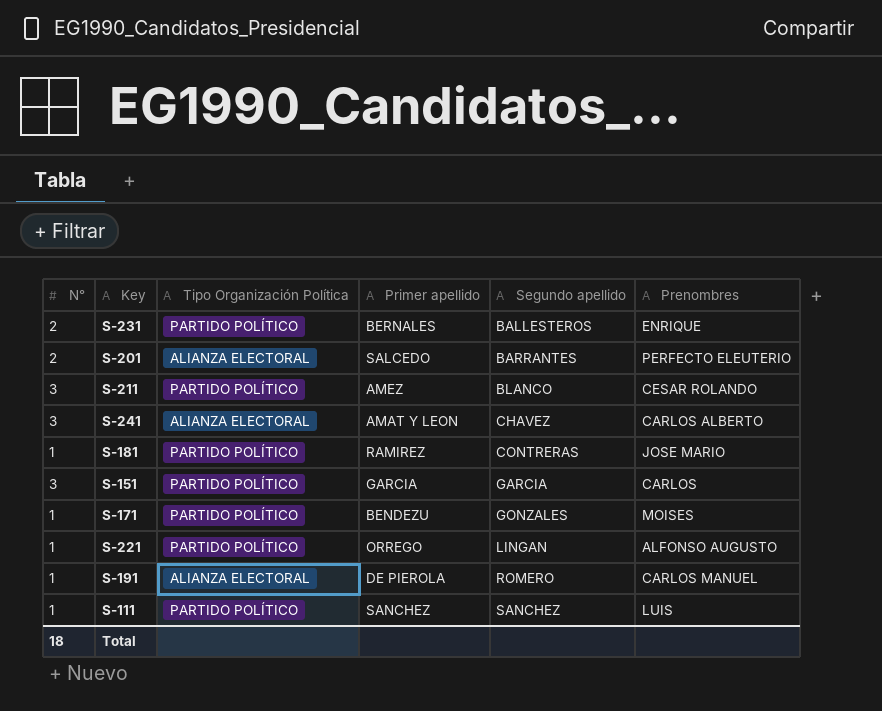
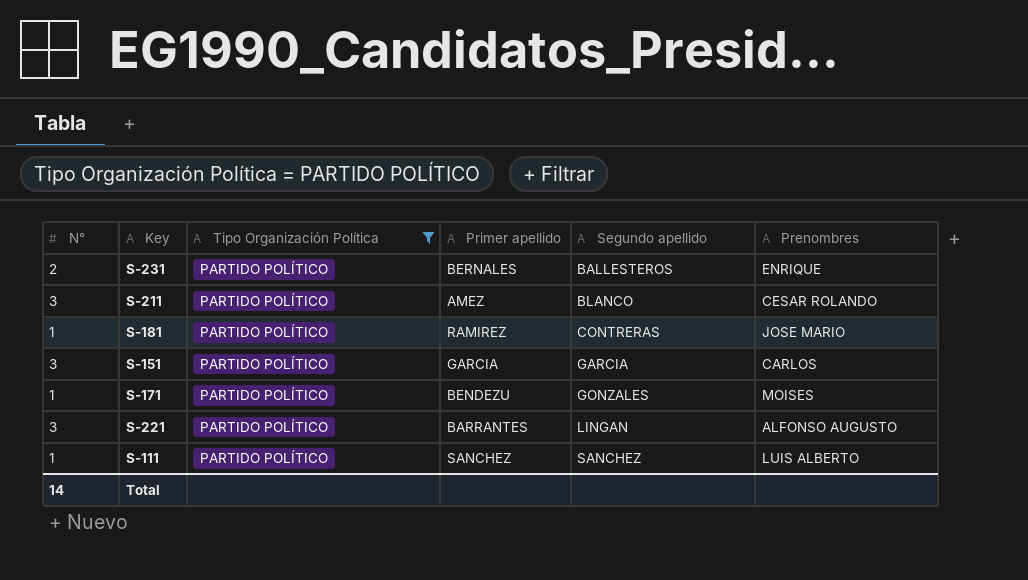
filter: none -> Tipo Organización Política = PARTIDO POLÍTICO
S-221 | N°: 1 -> 3
S-221 | Primer apellido: ORREGO -> BARRANTES
S-111 | Prenombres: LUIS -> LUIS ALBERTO
Total | N°: 18 -> 14

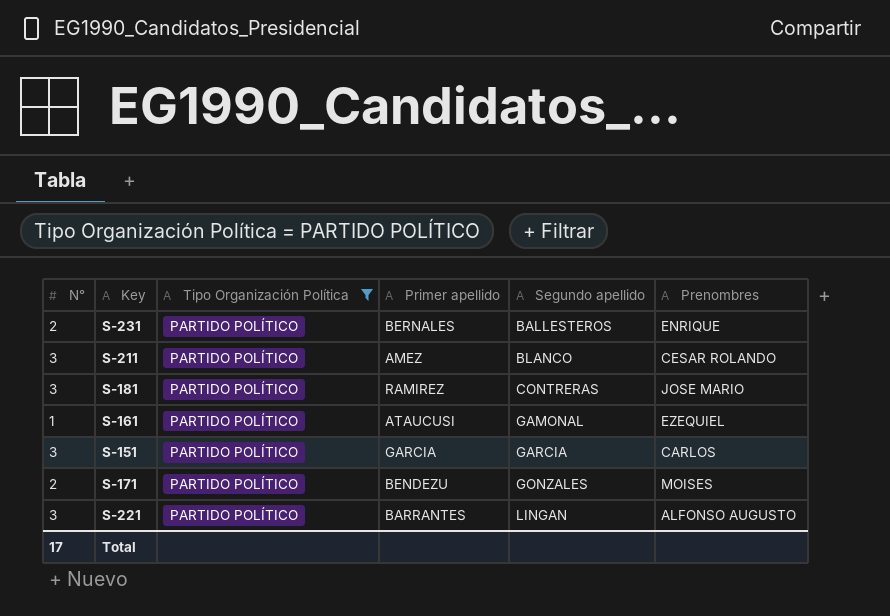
row S-111: 1 | PARTIDO POLÍTICO | SANCHEZ | SANCHEZ | LUIS ALBERTO -> none
S-181 | N°: 1 -> 3
row S-161: none -> 1 | PARTIDO POLÍTICO | ATAUCUSI | GAMONAL | EZEQUIEL
S-171 | N°: 1 -> 2
Total | N°: 14 -> 17

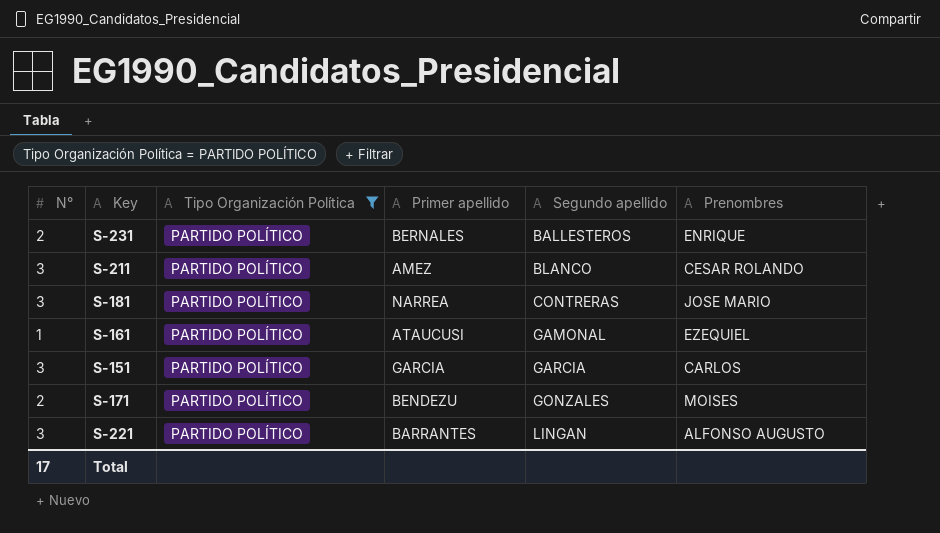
S-181 | Primer apellido: RAMIREZ -> NARREA

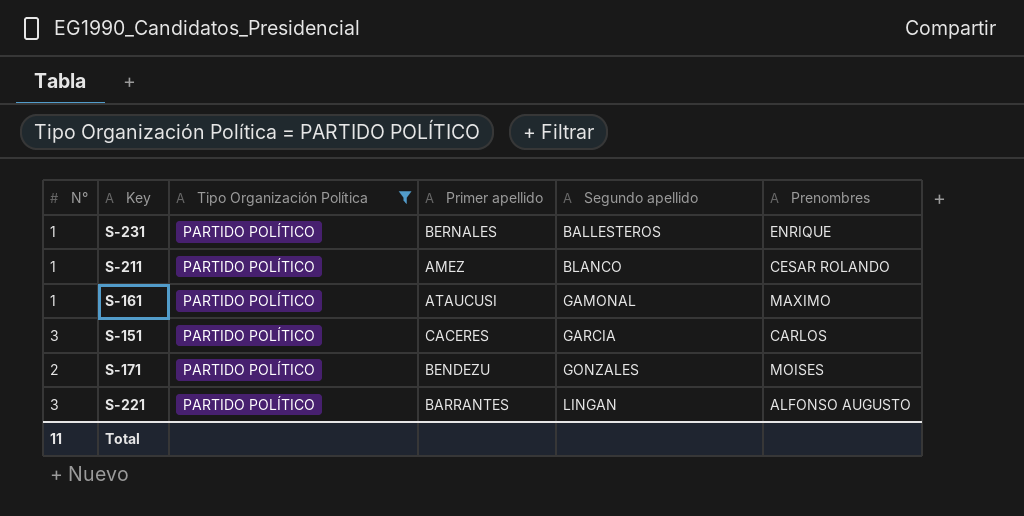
row S-181: 3 | PARTIDO POLÍTICO | NARREA | CONTRERAS | JOSE MARIO -> none
S-231 | N°: 2 -> 1
S-211 | N°: 3 -> 1
S-161 | Prenombres: EZEQUIEL -> MAXIMO
S-151 | Primer apellido: GARCIA -> CACERES
Total | N°: 17 -> 11

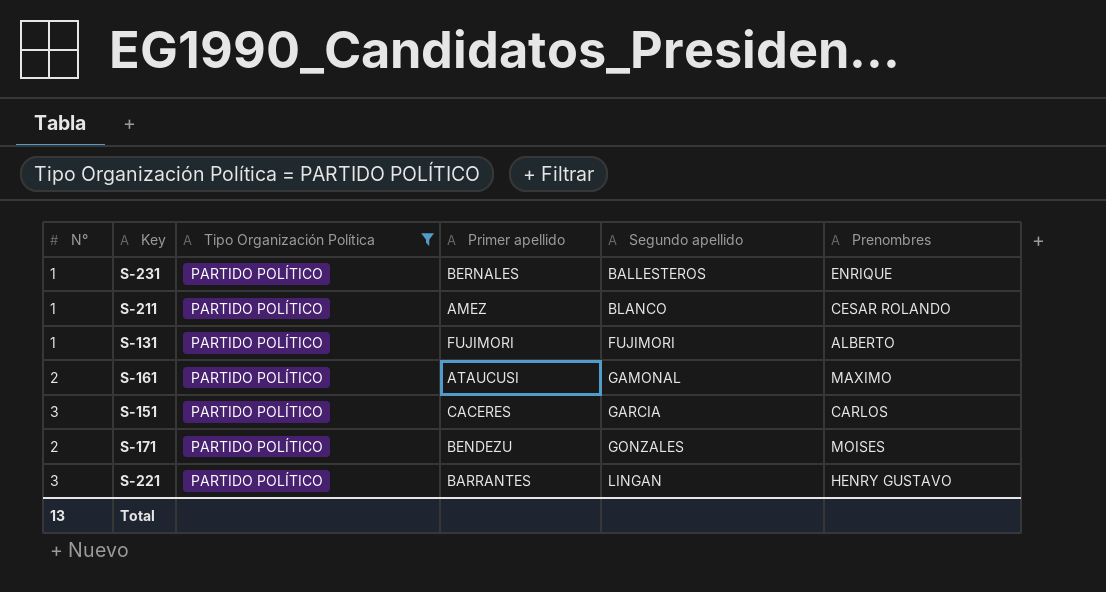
row S-131: none -> 1 | PARTIDO POLÍTICO | FUJIMORI | FUJIMORI | ALBERTO
S-161 | N°: 1 -> 2
S-221 | Prenombres: ALFONSO AUGUSTO -> HENRY GUSTAVO
Total | N°: 11 -> 13

